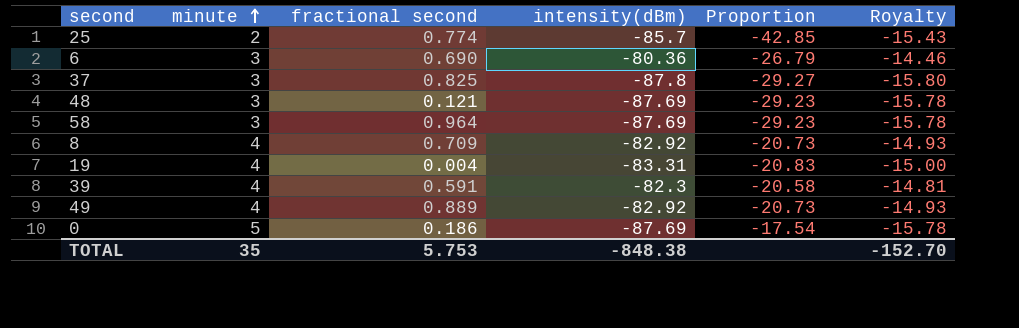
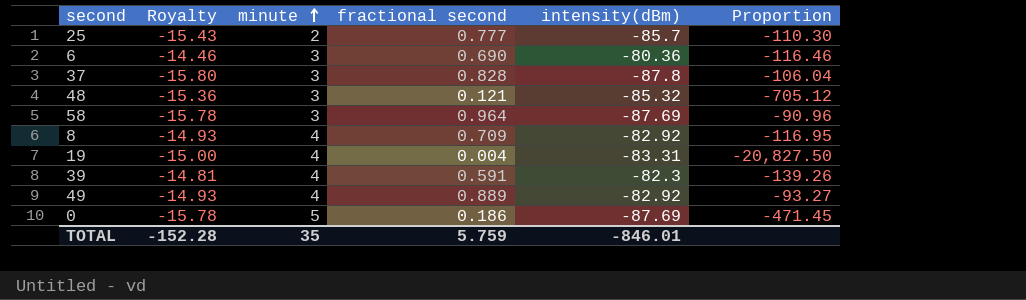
column Royalty | position: 6 -> 2
column Proportion | formula: [intensity(dBm)] / [minute] -> [intensity(dBm)] / [fractional second]
25 | fractional second: 0.774 -> 0.777
37 | fractional second: 0.825 -> 0.828
48 | Royalty: -15.78 -> -15.36
48 | intensity(dBm): -87.69 -> -85.32
TOTAL | Royalty: -152.70 -> -152.28
TOTAL | fractional second: 5.753 -> 5.759
TOTAL | intensity(dBm): -848.38 -> -846.01

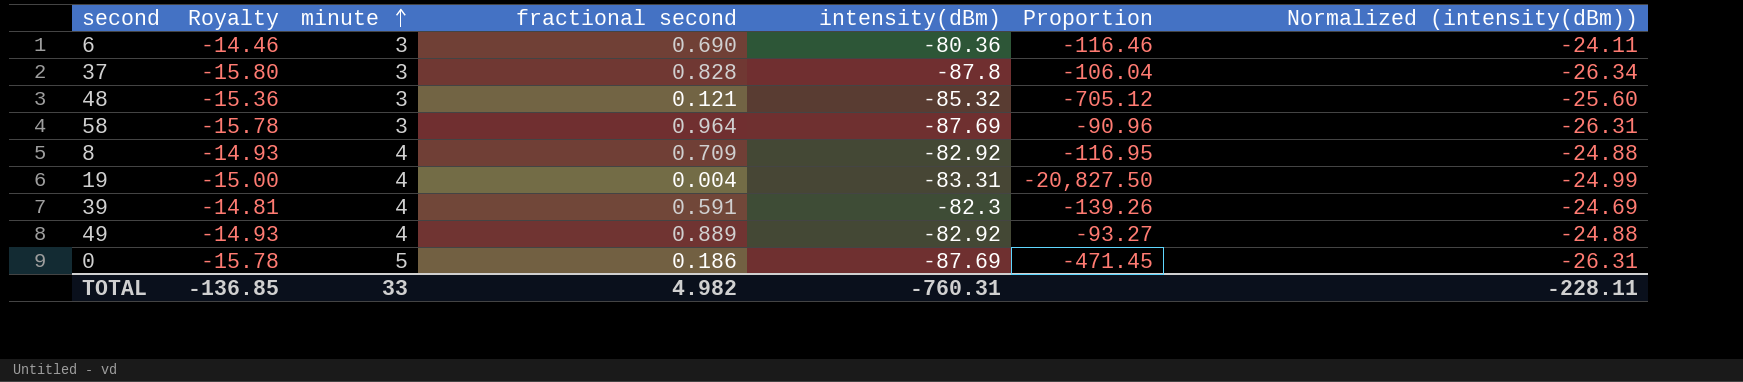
column Normalized (intensity(dBm)) | formula: none -> [intensity(dBm)] * 0.3
row 25: -15.43 | 2 | 0.777 | -85.7 | -110.30 -> none
TOTAL | Royalty: -152.28 -> -136.85
TOTAL | minute: 35 -> 33
TOTAL | fractional second: 5.759 -> 4.982
TOTAL | intensity(dBm): -846.01 -> -760.31

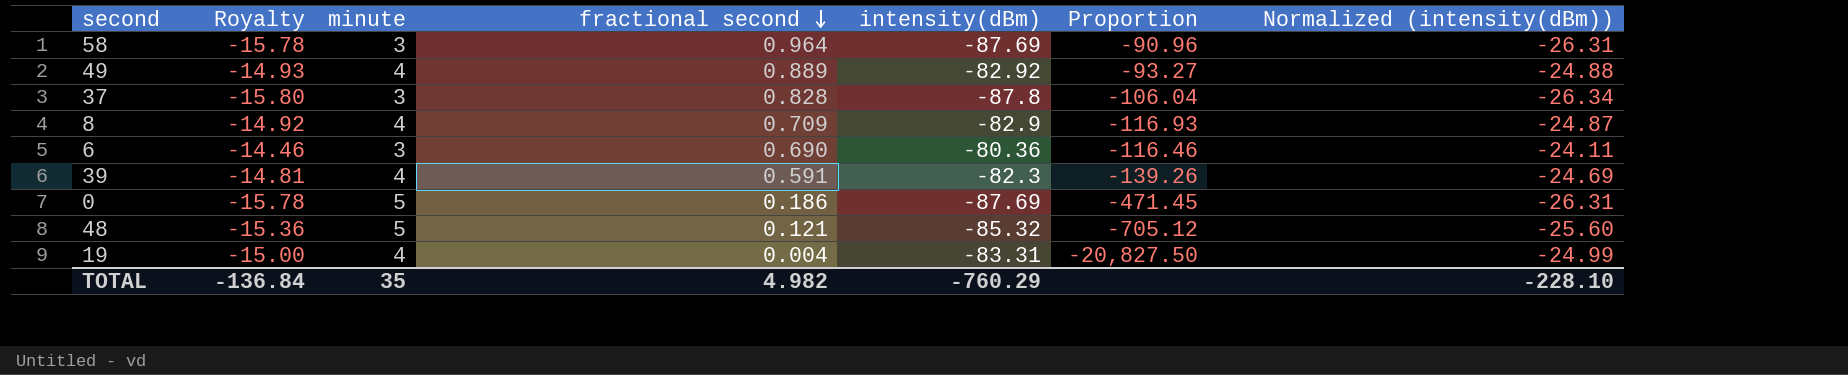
row order: minute ascending -> fractional second descending
8 | Royalty: -14.93 -> -14.92
8 | intensity(dBm): -82.92 -> -82.9
8 | Proportion: -116.95 -> -116.93
8 | Normalized (intensity(dBm)): -24.88 -> -24.87
48 | minute: 3 -> 5
TOTAL | Royalty: -136.85 -> -136.84
TOTAL | minute: 33 -> 35
TOTAL | intensity(dBm): -760.31 -> -760.29
TOTAL | Normalized (intensity(dBm)): -228.11 -> -228.10

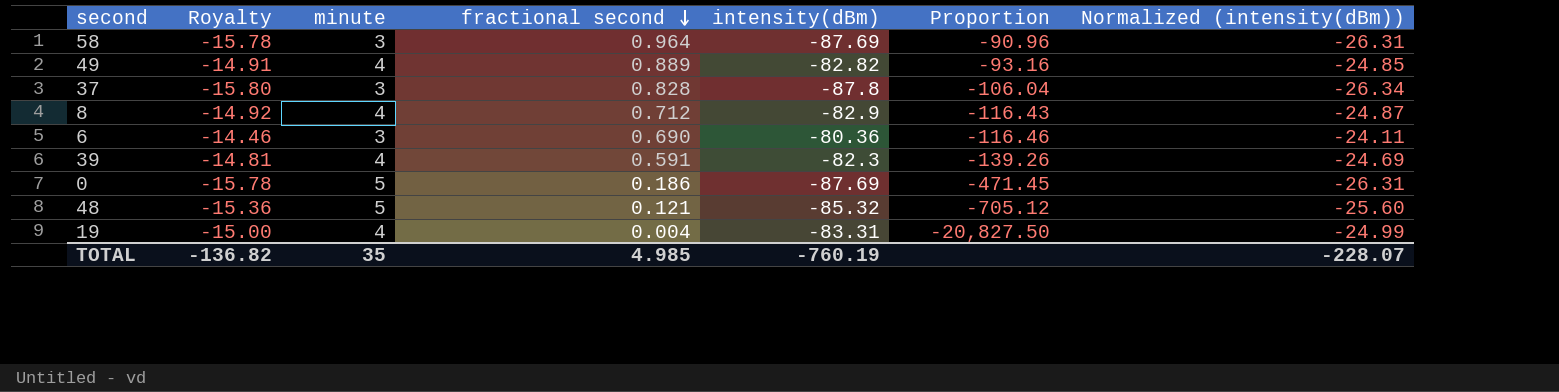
49 | Royalty: -14.93 -> -14.91
49 | intensity(dBm): -82.92 -> -82.82
49 | Proportion: -93.27 -> -93.16
49 | Normalized (intensity(dBm)): -24.88 -> -24.85
8 | fractional second: 0.709 -> 0.712
8 | Proportion: -116.93 -> -116.43
TOTAL | Royalty: -136.84 -> -136.82
TOTAL | fractional second: 4.982 -> 4.985
TOTAL | intensity(dBm): -760.29 -> -760.19
TOTAL | Normalized (intensity(dBm)): -228.10 -> -228.07

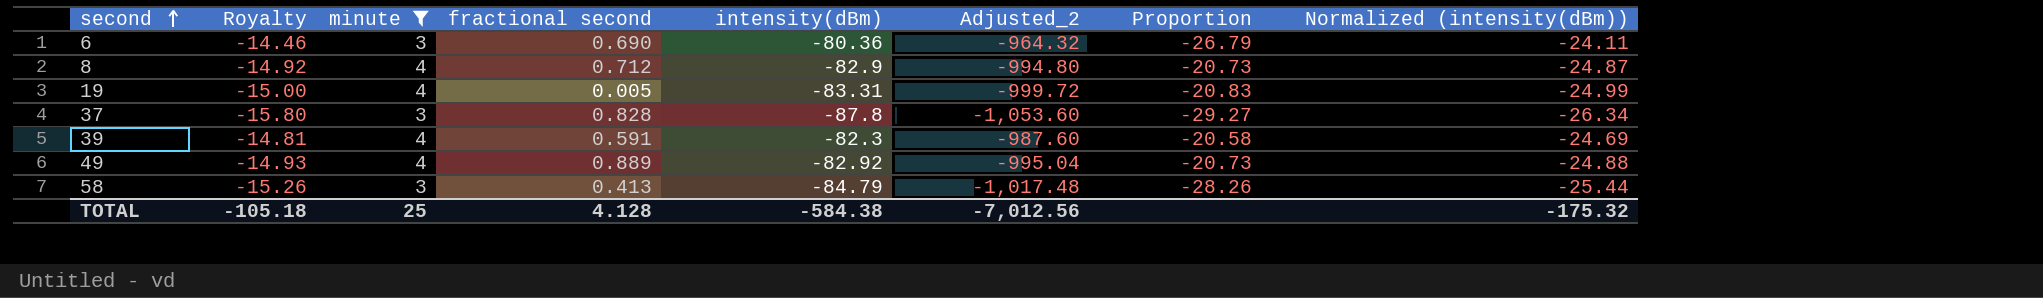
filter: none -> minute != 5
row order: fractional second descending -> second ascending
column Adjusted_2 | formula: none -> [intensity(dBm)] * 12
column Proportion | formula: [intensity(dBm)] / [fractional second] -> [intensity(dBm)] / [minute]
19 | fractional second: 0.004 -> 0.005
49 | Royalty: -14.91 -> -14.93
49 | intensity(dBm): -82.82 -> -82.92
49 | Normalized (intensity(dBm)): -24.85 -> -24.88
58 | Royalty: -15.78 -> -15.26
58 | fractional second: 0.964 -> 0.413
58 | intensity(dBm): -87.69 -> -84.79
58 | Normalized (intensity(dBm)): -26.31 -> -25.44
TOTAL | Royalty: -136.82 -> -105.18
TOTAL | minute: 35 -> 25
TOTAL | fractional second: 4.985 -> 4.128
TOTAL | intensity(dBm): -760.19 -> -584.38
TOTAL | Normalized (intensity(dBm)): -228.07 -> -175.32

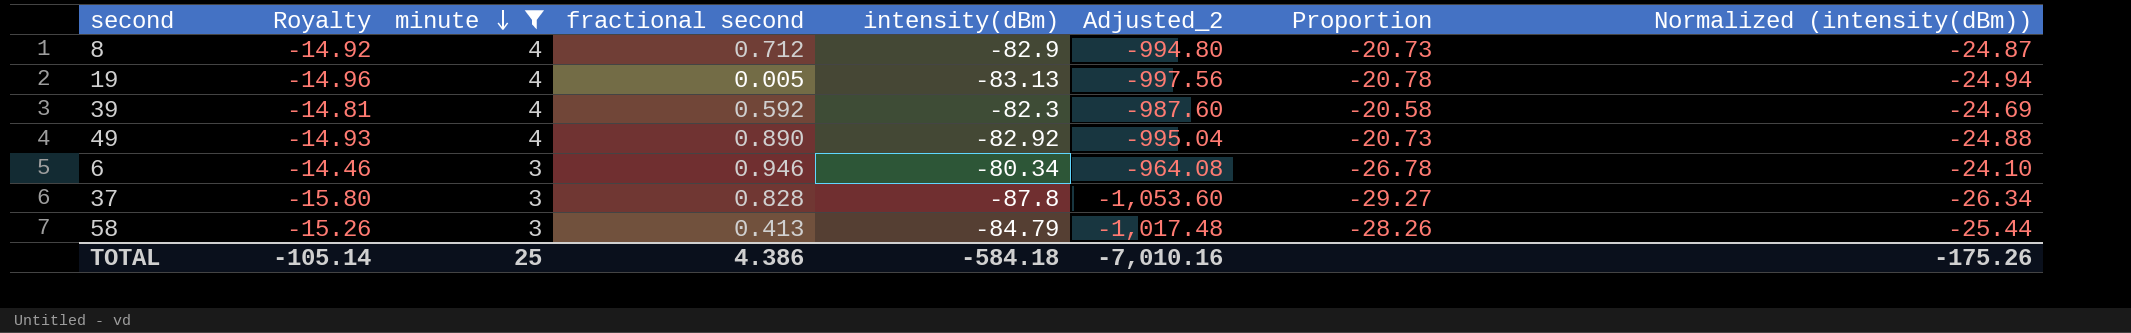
row order: second ascending -> minute descending
19 | Royalty: -15.00 -> -14.96
19 | intensity(dBm): -83.31 -> -83.13
19 | Adjusted_2: -999.72 -> -997.56
19 | Proportion: -20.83 -> -20.78
19 | Normalized (intensity(dBm)): -24.99 -> -24.94
39 | fractional second: 0.591 -> 0.592
49 | fractional second: 0.889 -> 0.890
6 | fractional second: 0.690 -> 0.946
6 | intensity(dBm): -80.36 -> -80.34
6 | Adjusted_2: -964.32 -> -964.08
6 | Proportion: -26.79 -> -26.78
6 | Normalized (intensity(dBm)): -24.11 -> -24.10
TOTAL | Royalty: -105.18 -> -105.14
TOTAL | fractional second: 4.128 -> 4.386
TOTAL | intensity(dBm): -584.38 -> -584.18
TOTAL | Adjusted_2: -7,012.56 -> -7,010.16
TOTAL | Normalized (intensity(dBm)): -175.32 -> -175.26

